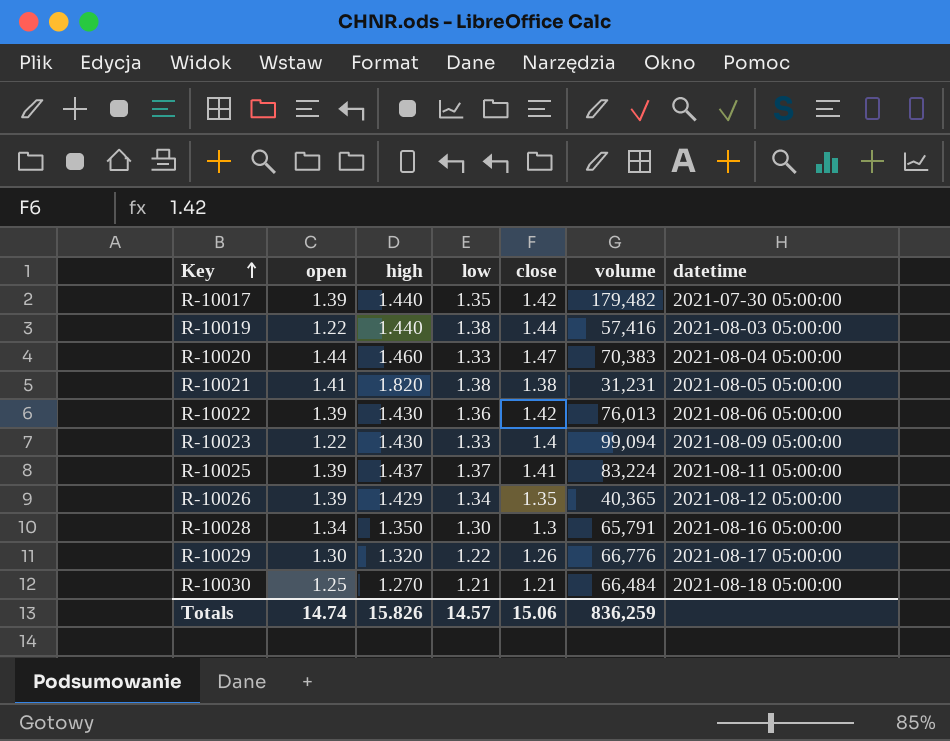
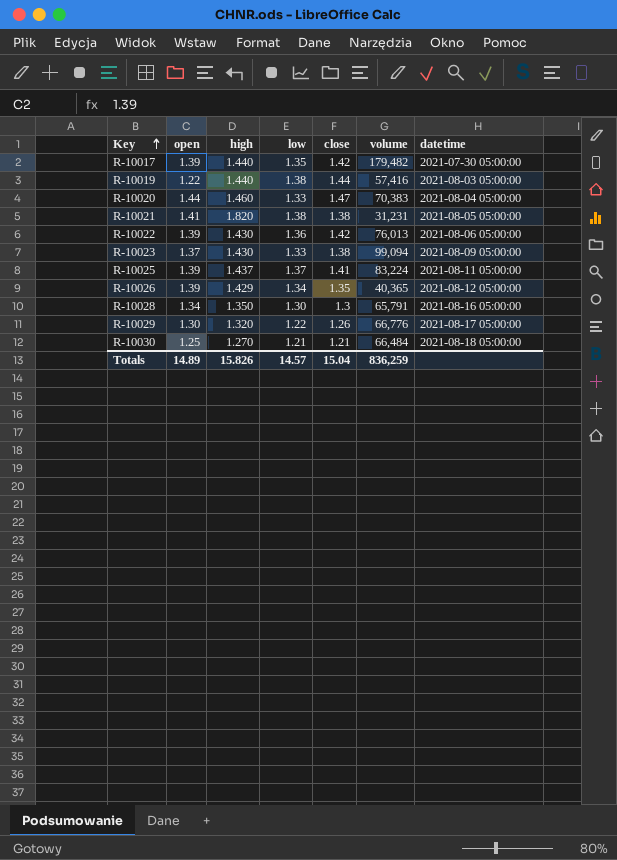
R-10023 | open: 1.22 -> 1.37
R-10023 | close: 1.4 -> 1.38
Totals | open: 14.74 -> 14.89
Totals | close: 15.06 -> 15.04

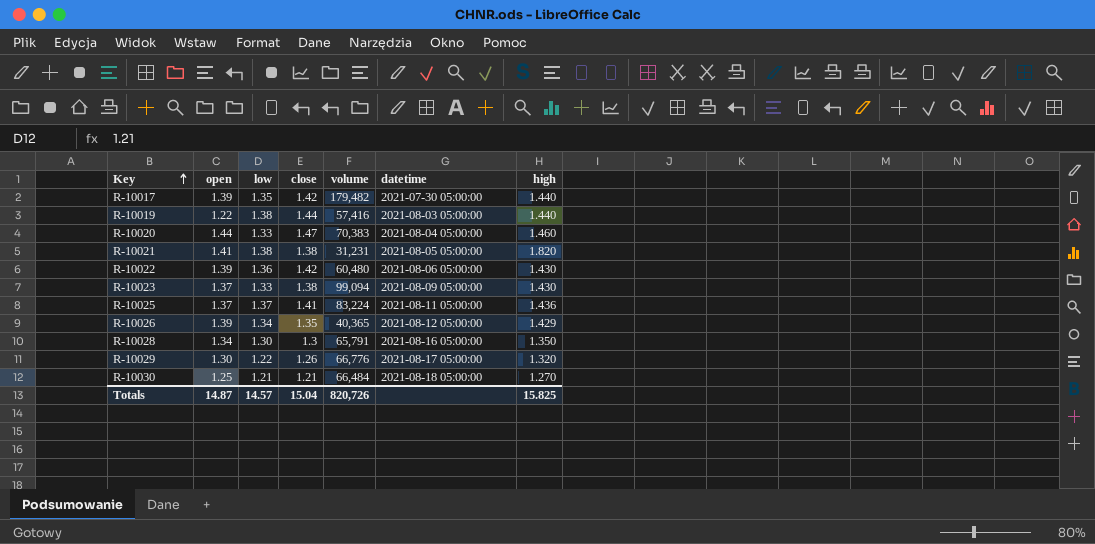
column high | position: 3 -> 7
R-10022 | volume: 76,013 -> 60,480
R-10025 | open: 1.39 -> 1.37
R-10025 | high: 1.437 -> 1.436
Totals | open: 14.89 -> 14.87
Totals | volume: 836,259 -> 820,726
Totals | high: 15.826 -> 15.825

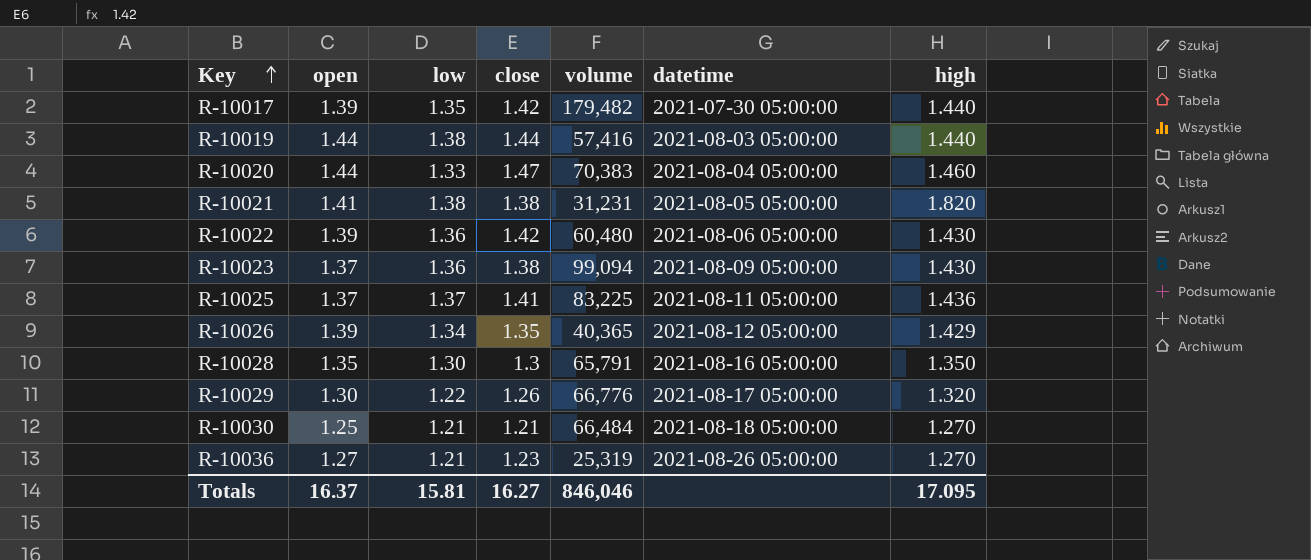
R-10019 | open: 1.22 -> 1.44
R-10023 | low: 1.33 -> 1.36
R-10025 | volume: 83,224 -> 83,225
R-10028 | open: 1.34 -> 1.35
row R-10036: none -> 1.27 | 1.21 | 1.23 | 25,319 | 2021-08-26 05:00:00 | 1.270
Totals | open: 14.87 -> 16.37
Totals | low: 14.57 -> 15.81
Totals | close: 15.04 -> 16.27
Totals | volume: 820,726 -> 846,046
Totals | high: 15.825 -> 17.095

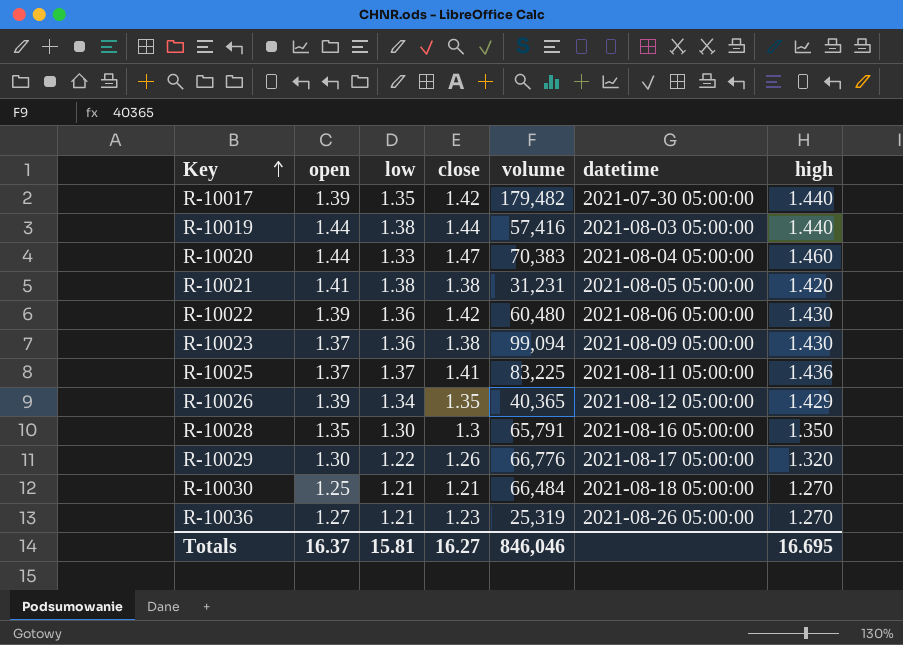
R-10021 | high: 1.820 -> 1.420
Totals | high: 17.095 -> 16.695

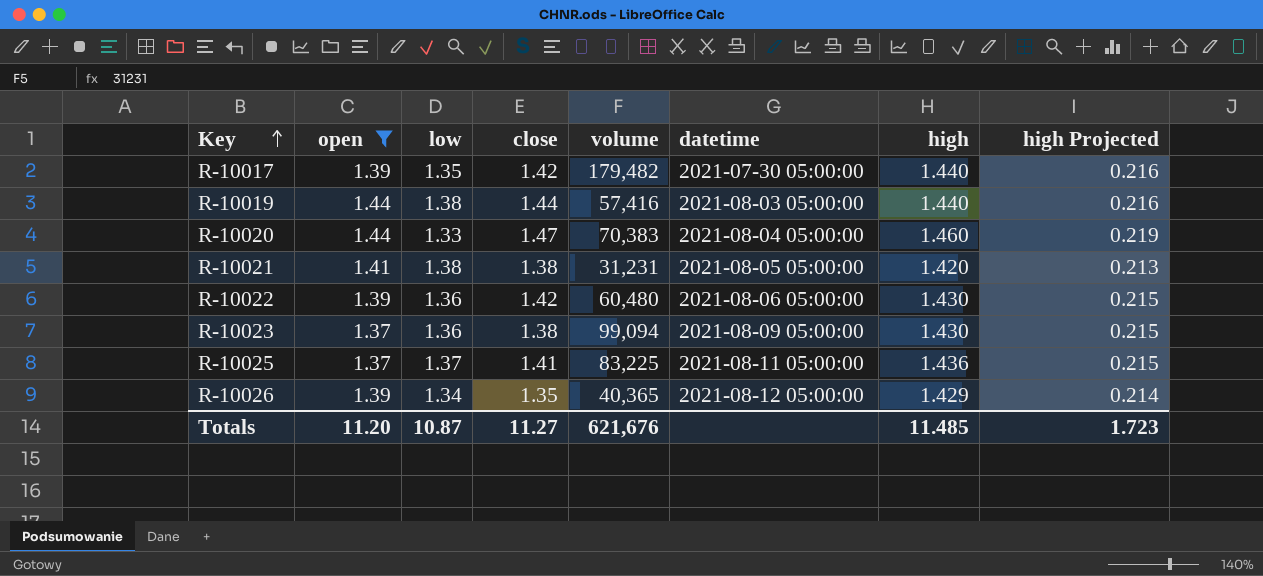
filter: none -> open >= 1.37
column high Projected | formula: none -> [high] * 0.15
Totals | open: 16.37 -> 11.20
Totals | low: 15.81 -> 10.87
Totals | close: 16.27 -> 11.27
Totals | volume: 846,046 -> 621,676
Totals | high: 16.695 -> 11.485

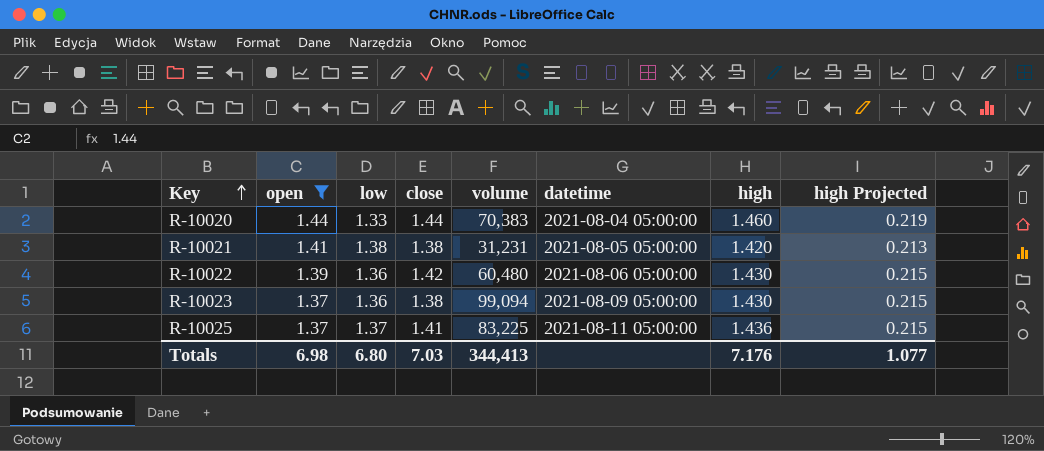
row R-10017: 1.39 | 1.35 | 1.42 | 179,482 | 2021-07-30 05:00:00 | 1.440 | 0.216 -> none
row R-10019: 1.44 | 1.38 | 1.44 | 57,416 | 2021-08-03 05:00:00 | 1.440 | 0.216 -> none
row R-10026: 1.39 | 1.34 | 1.35 | 40,365 | 2021-08-12 05:00:00 | 1.429 | 0.214 -> none
R-10020 | close: 1.47 -> 1.44
Totals | open: 11.20 -> 6.98
Totals | low: 10.87 -> 6.80
Totals | close: 11.27 -> 7.03
Totals | volume: 621,676 -> 344,413
Totals | high: 11.485 -> 7.176
Totals | high Projected: 1.723 -> 1.077

